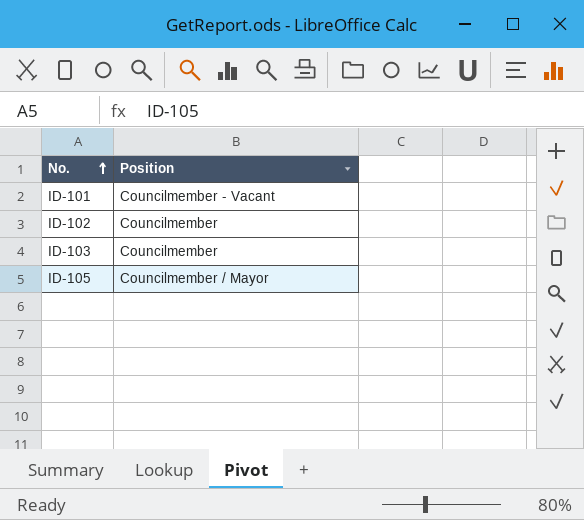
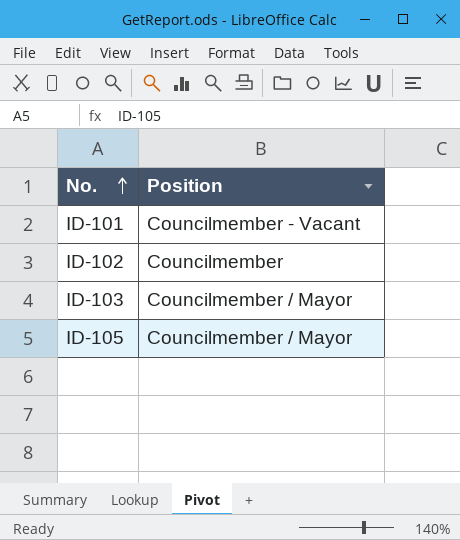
ID-103 | Position: Councilmember -> Councilmember / Mayor

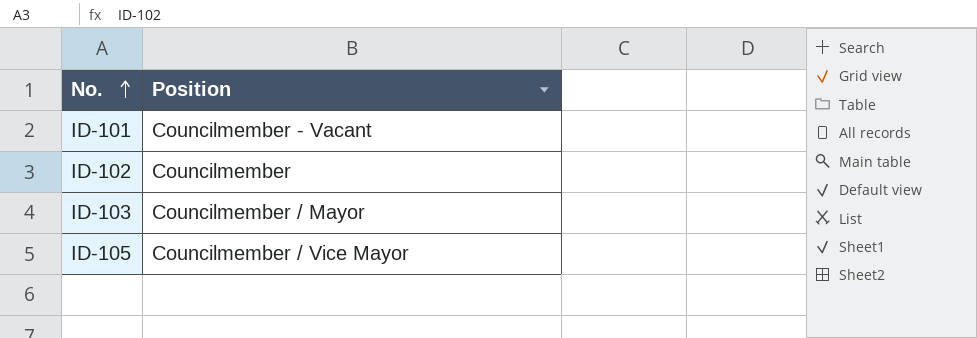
ID-105 | Position: Councilmember / Mayor -> Councilmember / Vice Mayor

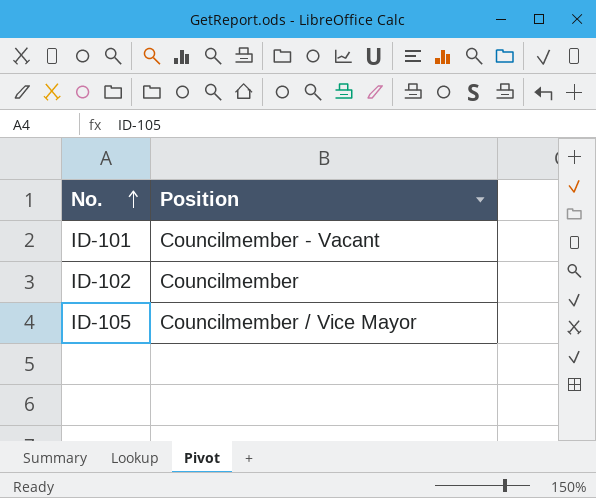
row ID-103: Councilmember / Mayor -> none

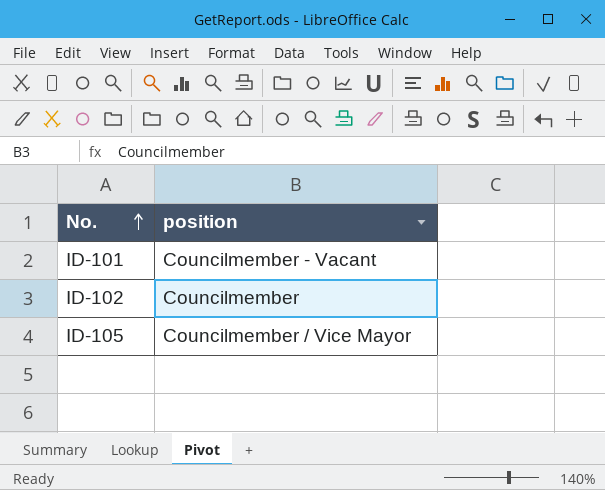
column name: Position -> position

